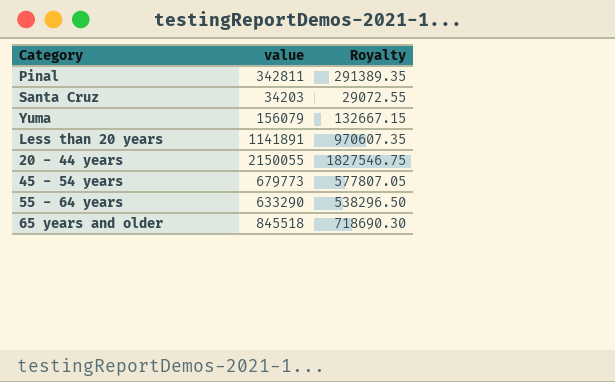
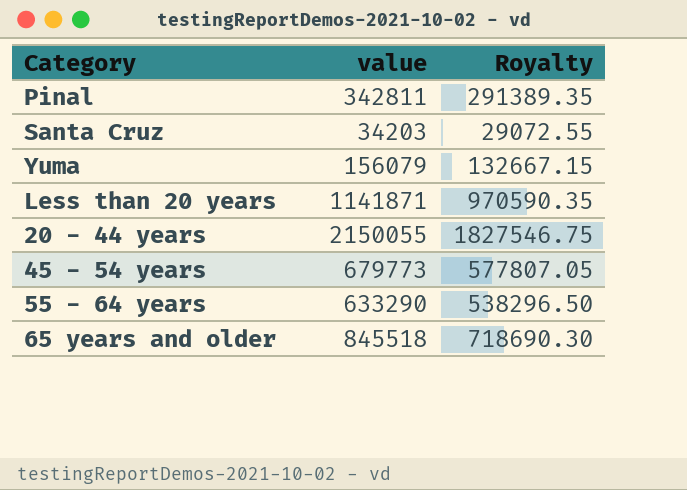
Less than 20 years | value: 1141891 -> 1141871
Less than 20 years | Royalty: 970607.35 -> 970590.35

